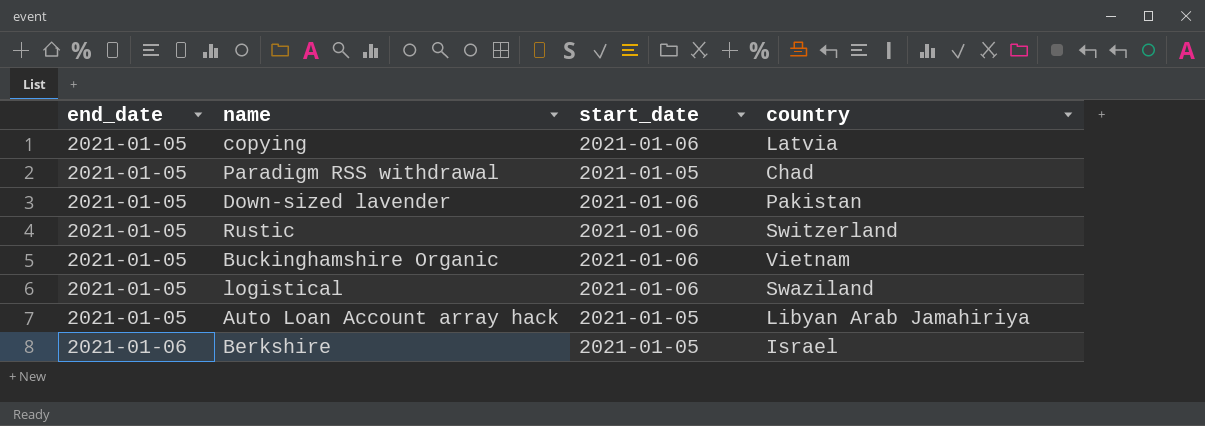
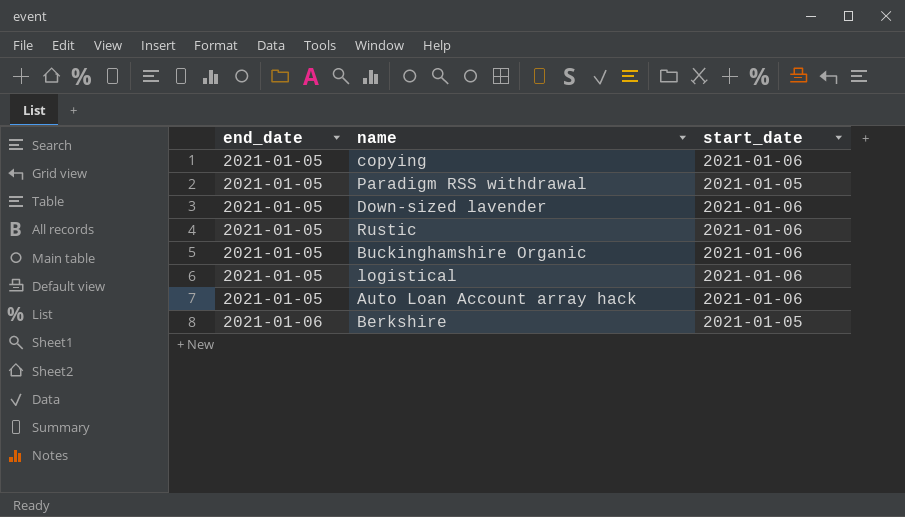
column country | position: 4 -> none
Auto Loan Account array hack | start_date: 2021-01-05 -> 2021-01-06

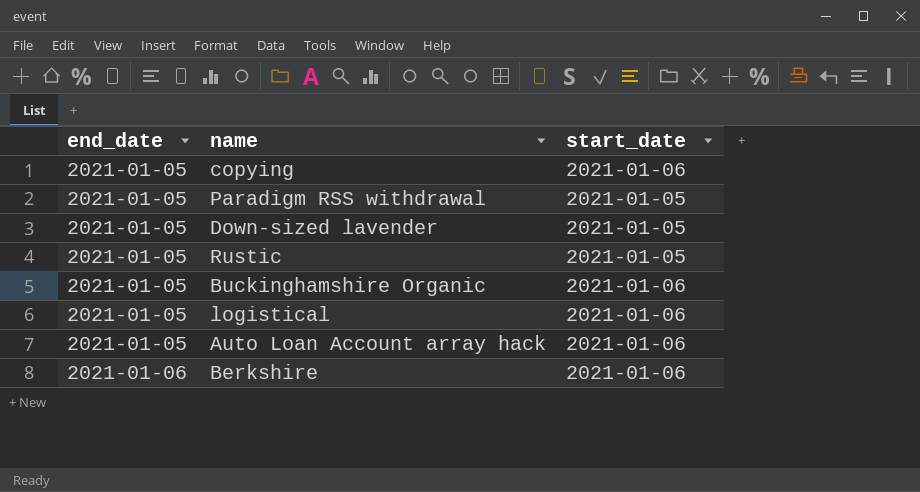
Down-sized lavender | start_date: 2021-01-06 -> 2021-01-05
Rustic | start_date: 2021-01-06 -> 2021-01-05
Berkshire | start_date: 2021-01-05 -> 2021-01-06

